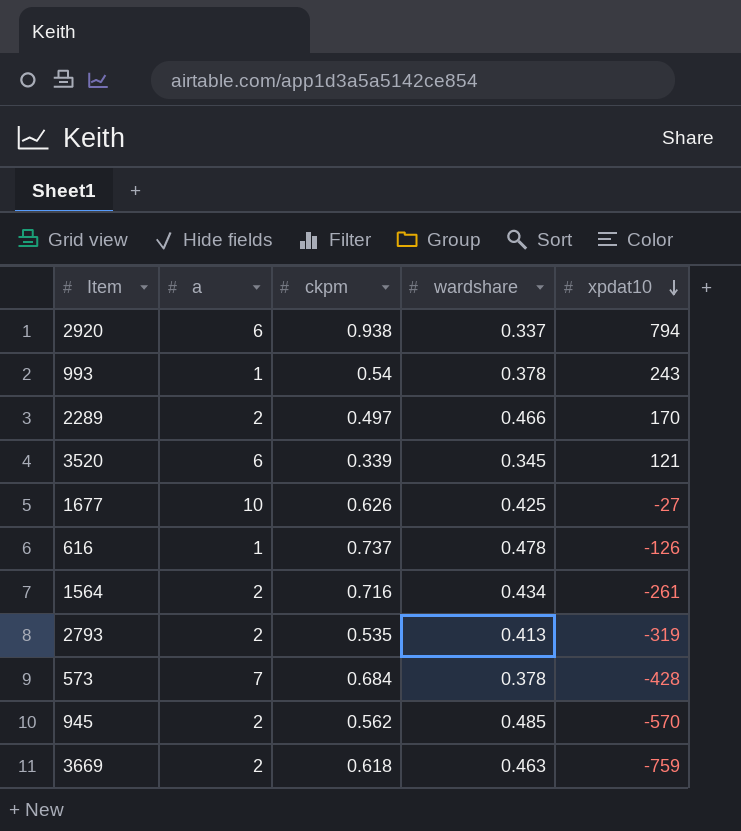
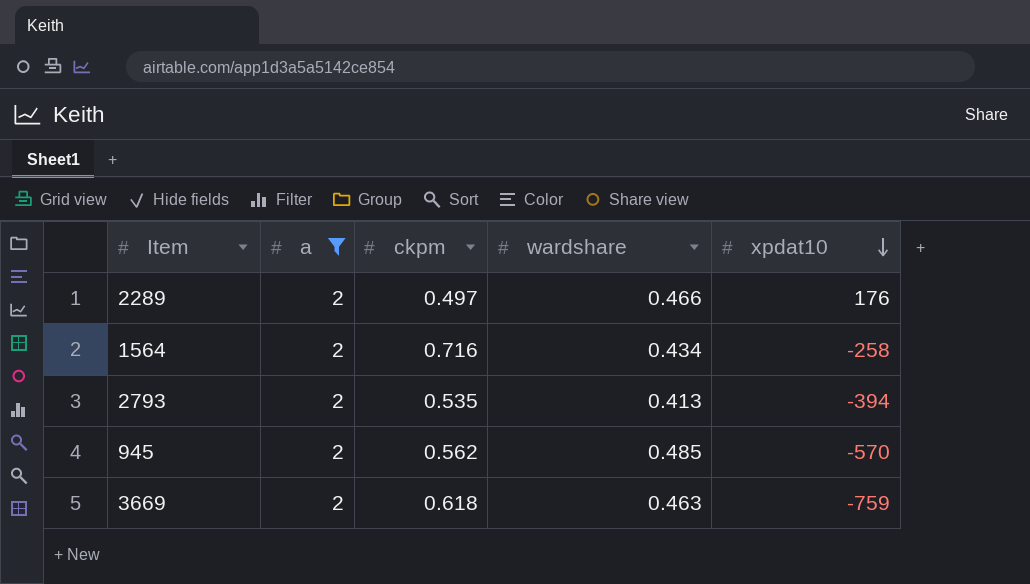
filter: none -> a = 2
2289 | xpdat10: 170 -> 176
1564 | xpdat10: -261 -> -258
2793 | xpdat10: -319 -> -394

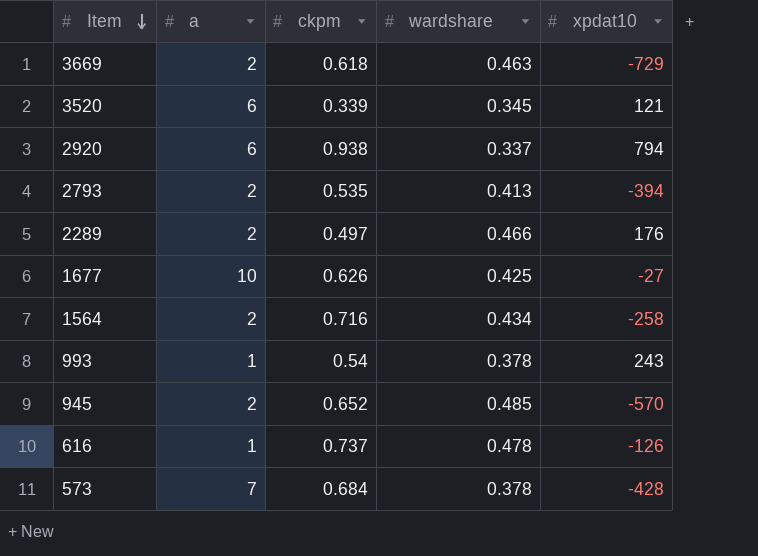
filter: a = 2 -> none
row order: xpdat10 descending -> Item descending
3669 | xpdat10: -759 -> -729
945 | ckpm: 0.562 -> 0.652

